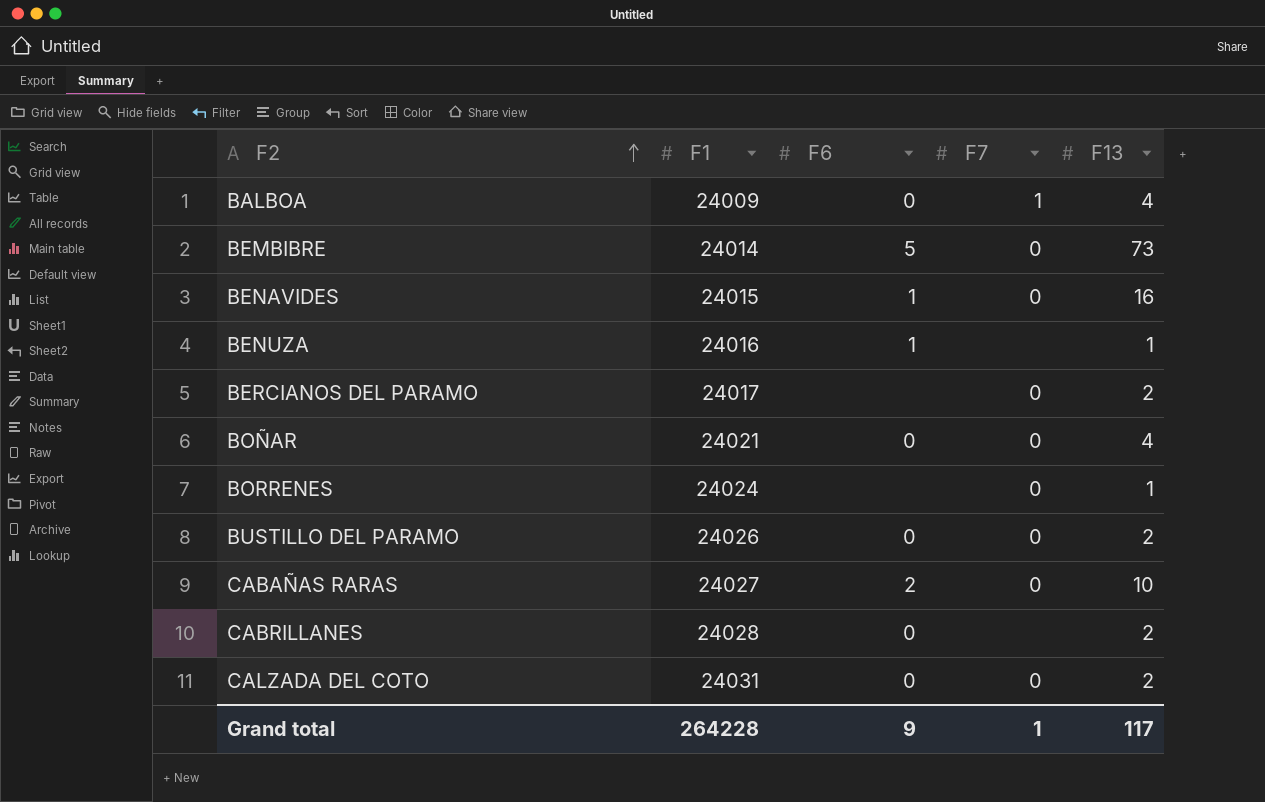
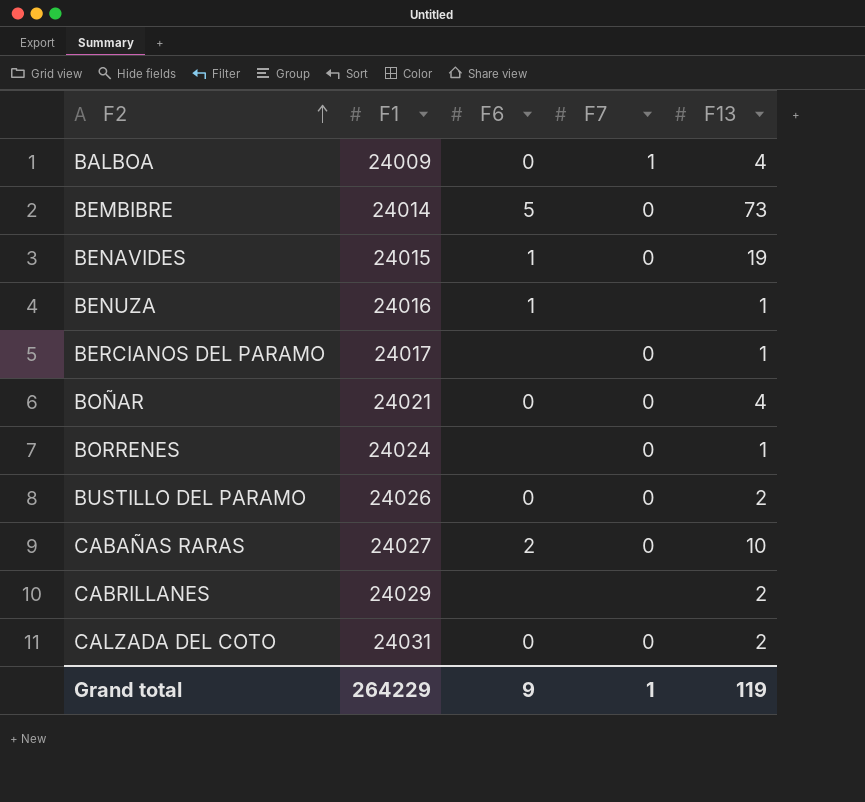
BENAVIDES | F13: 16 -> 19
BERCIANOS DEL PARAMO | F13: 2 -> 1
CABRILLANES | F1: 24028 -> 24029
CABRILLANES | F6: 0 -> none
Grand total | F1: 264228 -> 264229
Grand total | F13: 117 -> 119

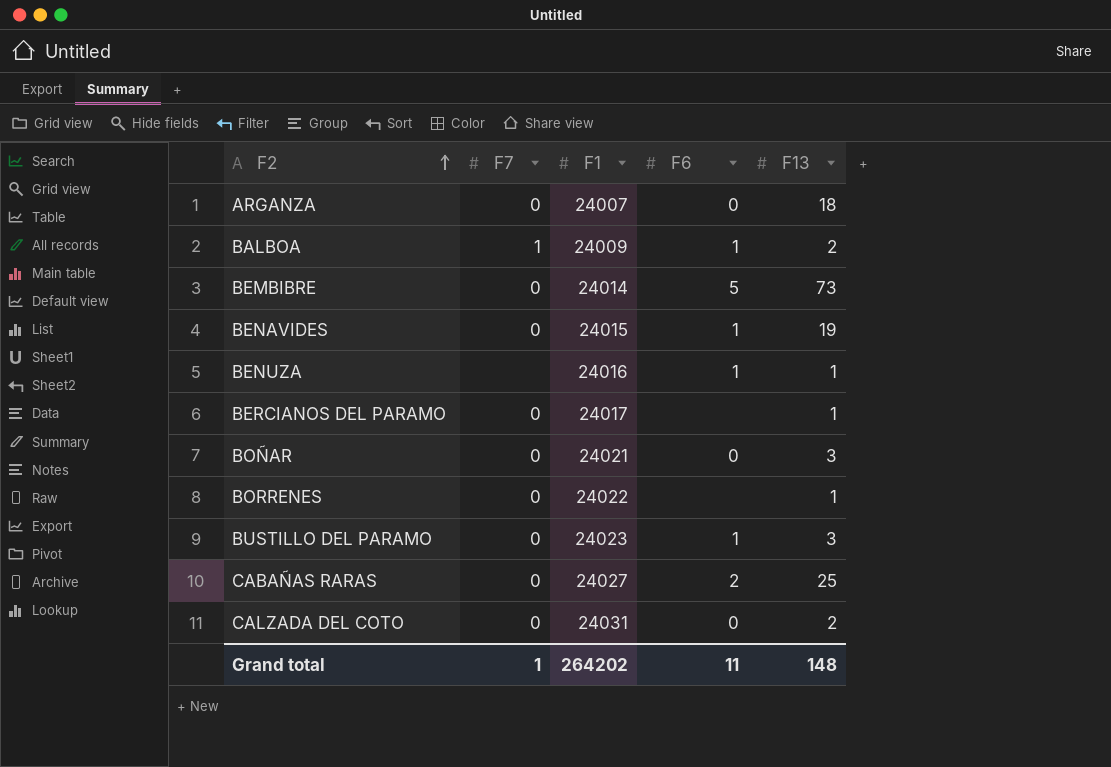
column F7 | position: 4 -> 2
row CABRILLANES: 24029 | none | none | 2 -> none
row ARGANZA: none -> 0 | 24007 | 0 | 18
BALBOA | F6: 0 -> 1
BALBOA | F13: 4 -> 2
BOÑAR | F13: 4 -> 3
BORRENES | F1: 24024 -> 24022
BUSTILLO DEL PARAMO | F1: 24026 -> 24023
BUSTILLO DEL PARAMO | F6: 0 -> 1
BUSTILLO DEL PARAMO | F13: 2 -> 3
CABAÑAS RARAS | F13: 10 -> 25
Grand total | F1: 264229 -> 264202
Grand total | F6: 9 -> 11
Grand total | F13: 119 -> 148

